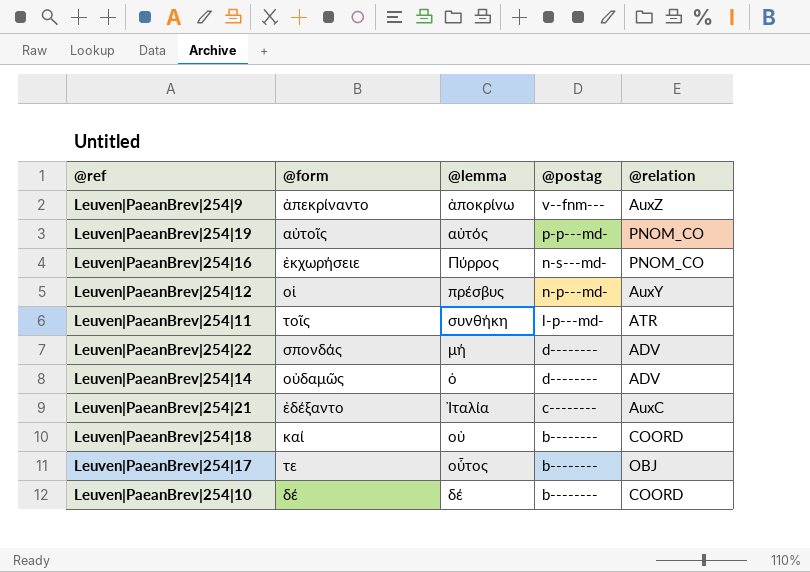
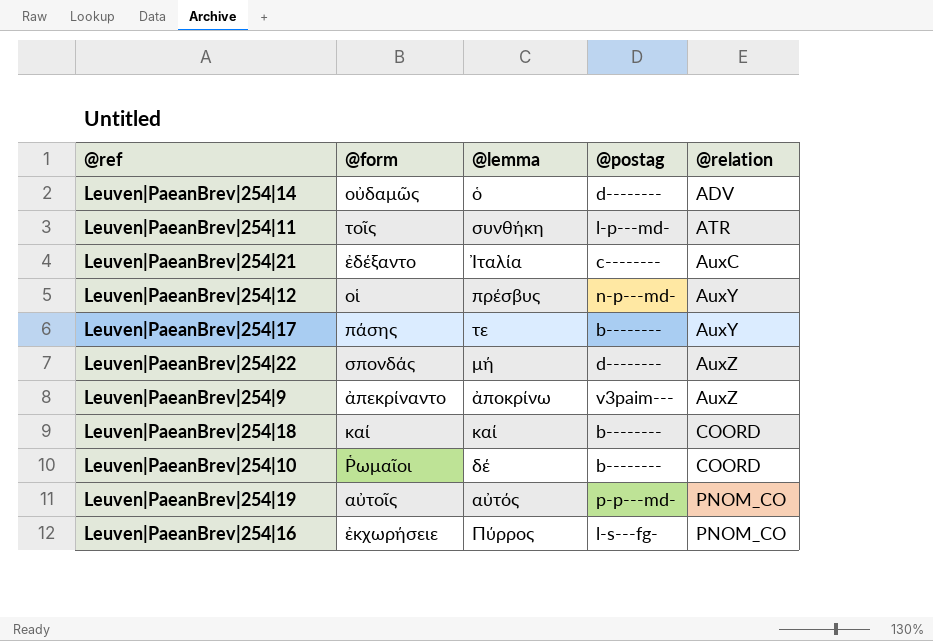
row order: @postag descending -> @relation ascending
Leuven|PaeanBrev|254|17 | @form: τε -> πάσης
Leuven|PaeanBrev|254|17 | @lemma: οὗτος -> τε
Leuven|PaeanBrev|254|17 | @relation: OBJ -> AuxY
Leuven|PaeanBrev|254|22 | @relation: ADV -> AuxZ
Leuven|PaeanBrev|254|9 | @postag: v--fnm--- -> v3paim---
Leuven|PaeanBrev|254|18 | @lemma: οὐ -> καί
Leuven|PaeanBrev|254|10 | @form: δέ -> Ῥωμαῖοι
Leuven|PaeanBrev|254|16 | @postag: n-s---md- -> l-s---fg-

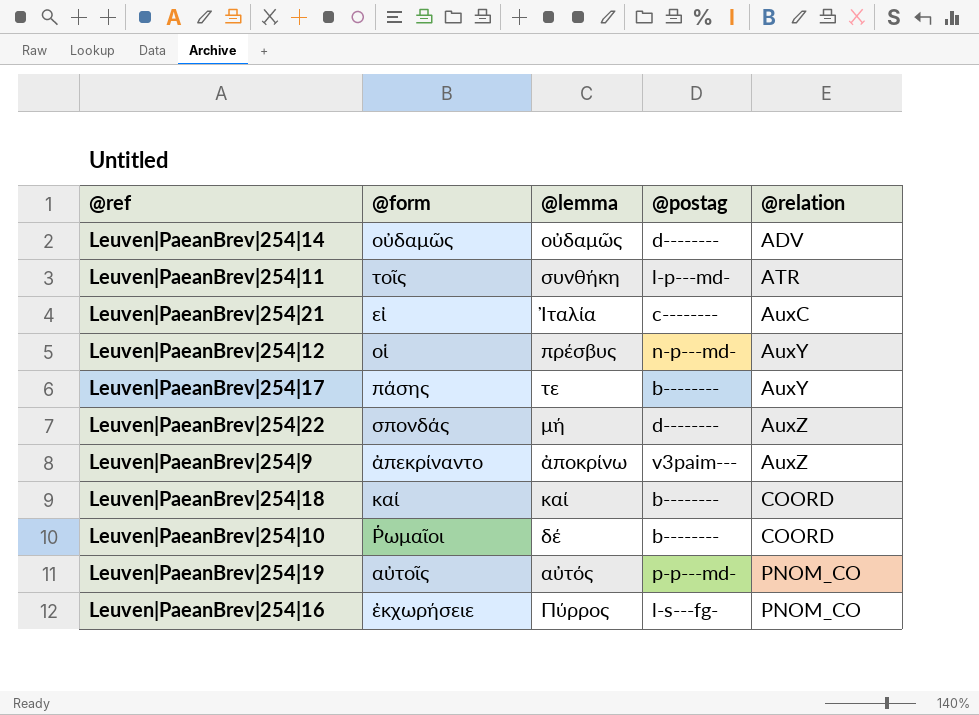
Leuven|PaeanBrev|254|14 | @lemma: ὁ -> οὐδαμῶς
Leuven|PaeanBrev|254|21 | @form: ἐδέξαντο -> εἰ

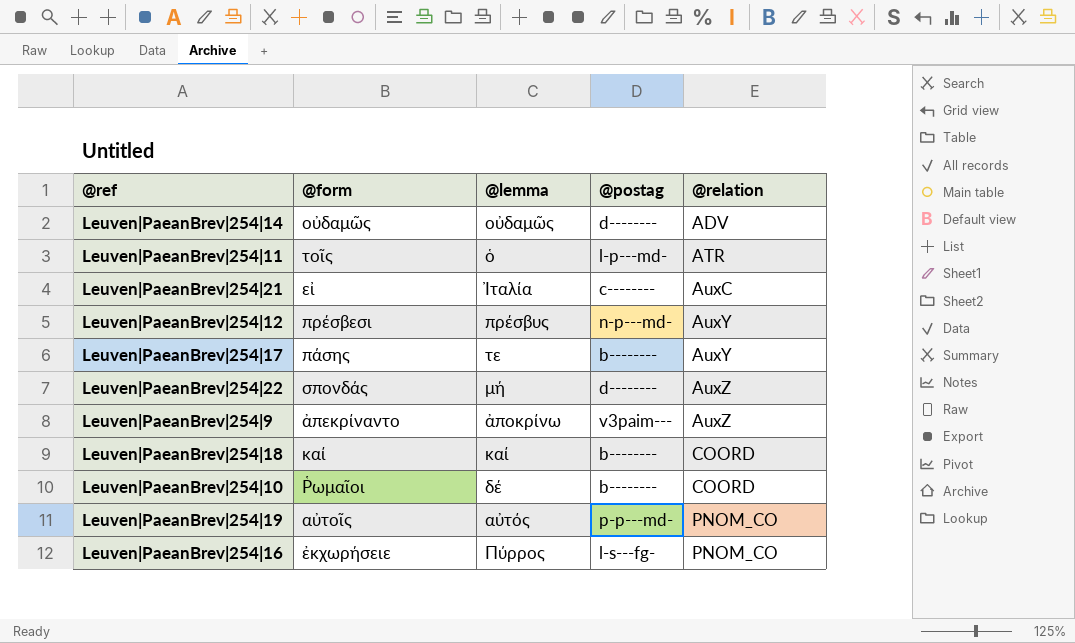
Leuven|PaeanBrev|254|11 | @lemma: συνθήκη -> ὁ
Leuven|PaeanBrev|254|12 | @form: οἱ -> πρέσβεσι

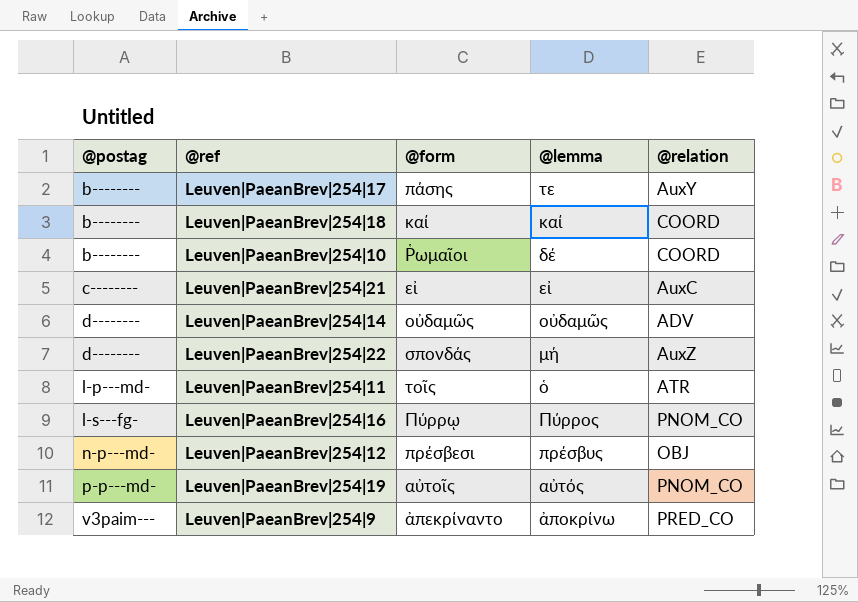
row order: @relation ascending -> @postag ascending
column @postag | position: 4 -> 1
Leuven|PaeanBrev|254|21 | @lemma: Ἰταλία -> εἰ
Leuven|PaeanBrev|254|16 | @form: ἐκχωρήσειε -> Πύρρῳ
Leuven|PaeanBrev|254|12 | @relation: AuxY -> OBJ
Leuven|PaeanBrev|254|9 | @relation: AuxZ -> PRED_CO

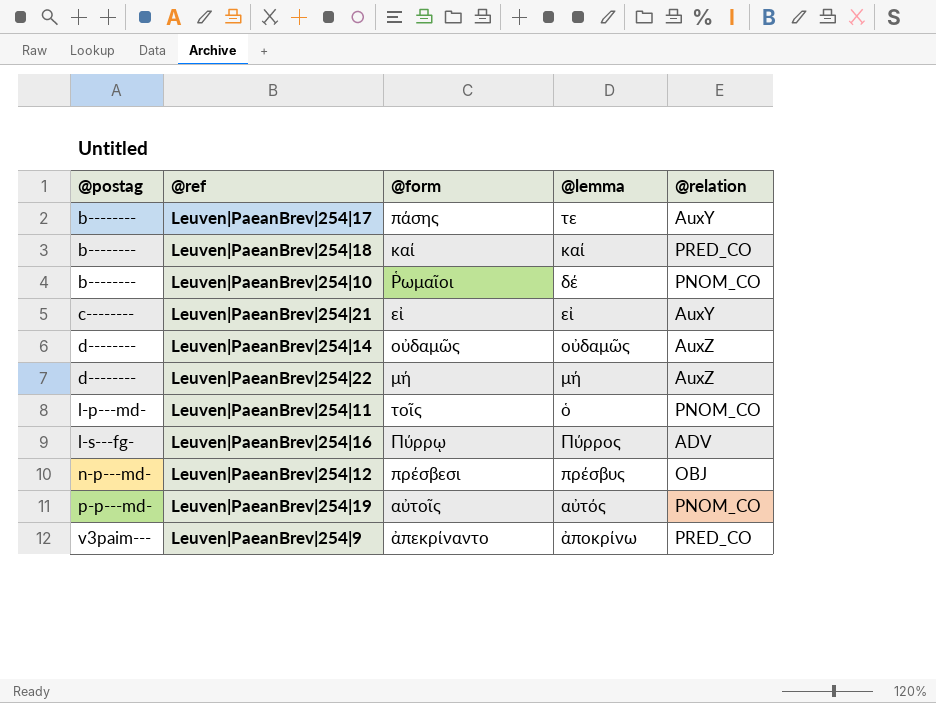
Leuven|PaeanBrev|254|18 | @relation: COORD -> PRED_CO
Leuven|PaeanBrev|254|10 | @relation: COORD -> PNOM_CO
Leuven|PaeanBrev|254|21 | @relation: AuxC -> AuxY
Leuven|PaeanBrev|254|14 | @relation: ADV -> AuxZ
Leuven|PaeanBrev|254|22 | @form: σπονδάς -> μή
Leuven|PaeanBrev|254|11 | @relation: ATR -> PNOM_CO
Leuven|PaeanBrev|254|16 | @relation: PNOM_CO -> ADV

